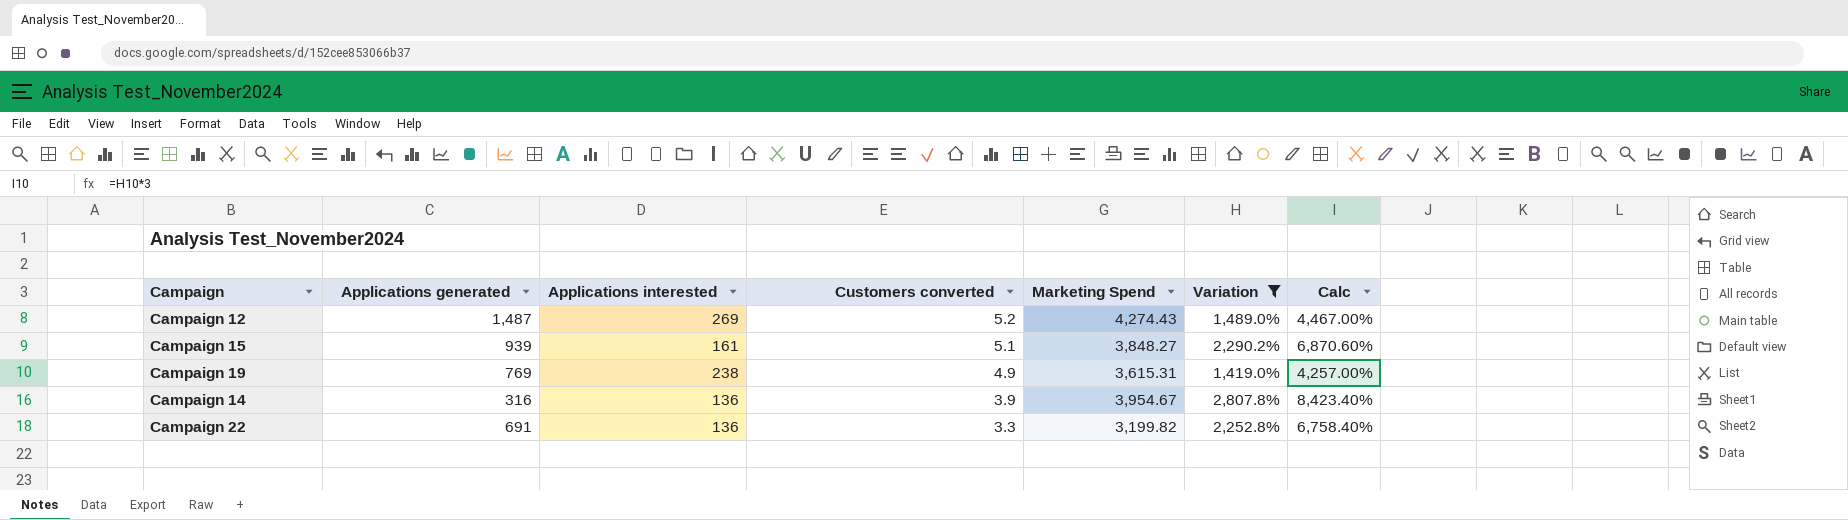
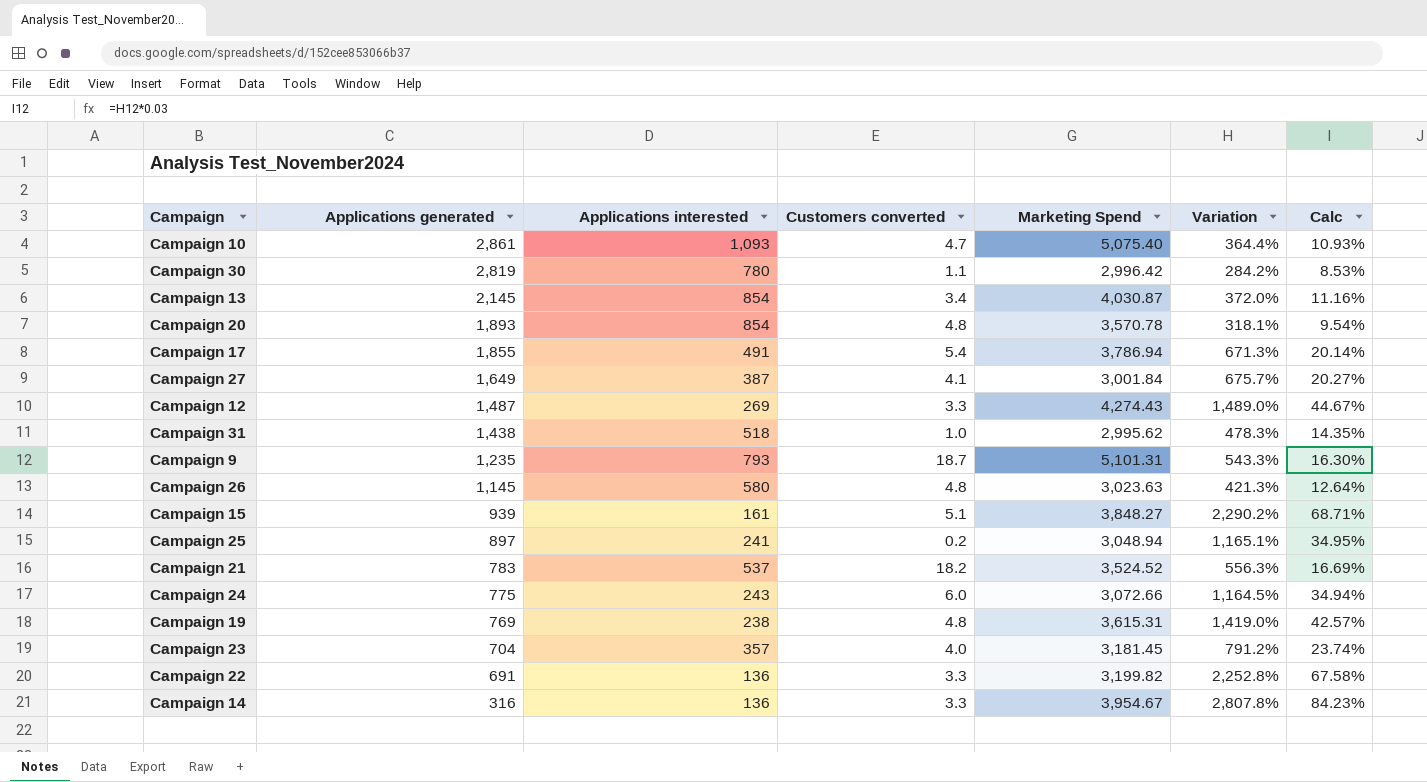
filter: Variation >= 1,419.0% -> none
row order: Customers converted descending -> Applications generated descending
column Calc | formula: [Variation] * 3 -> [Variation] * 0.03
Campaign 12 | Customers converted: 5.2 -> 3.3
Campaign 19 | Customers converted: 4.9 -> 4.8
Campaign 14 | Customers converted: 3.9 -> 3.3

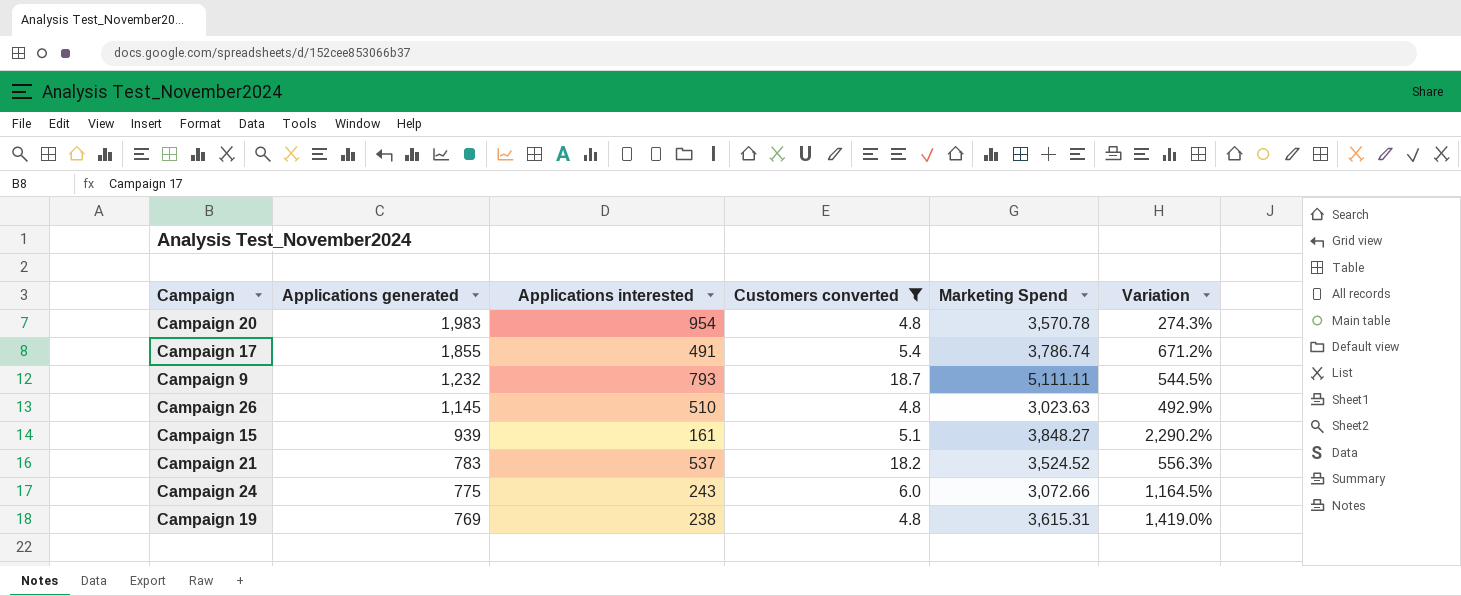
filter: none -> Customers converted >= 4.8
column Calc | formula: [Variation] * 0.03 -> none
Campaign 20 | Applications generated: 1,893 -> 1,983
Campaign 20 | Applications interested: 854 -> 954
Campaign 20 | Variation: 318.1% -> 274.3%
Campaign 17 | Marketing Spend: 3,786.94 -> 3,786.74
Campaign 17 | Variation: 671.3% -> 671.2%
Campaign 9 | Applications generated: 1,235 -> 1,232
Campaign 9 | Marketing Spend: 5,101.31 -> 5,111.11
Campaign 9 | Variation: 543.3% -> 544.5%
Campaign 26 | Applications interested: 580 -> 510
Campaign 26 | Variation: 421.3% -> 492.9%

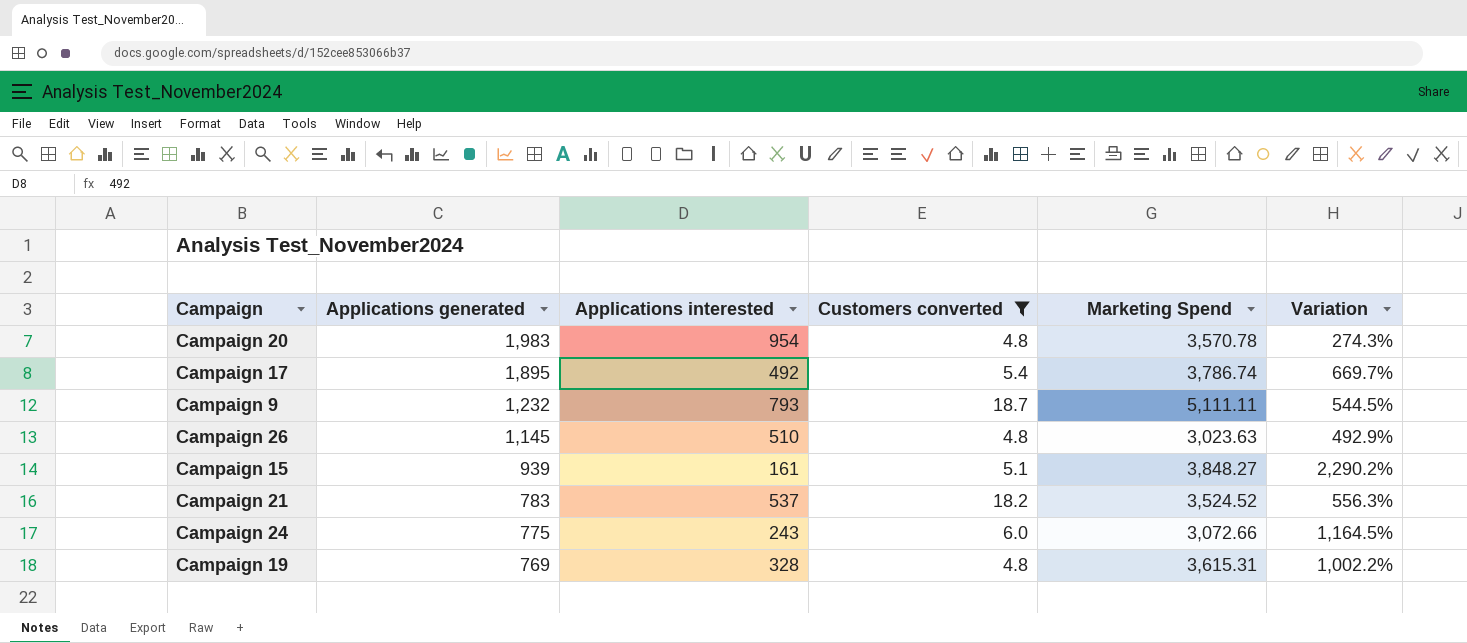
Campaign 17 | Applications generated: 1,855 -> 1,895
Campaign 17 | Applications interested: 491 -> 492
Campaign 17 | Variation: 671.2% -> 669.7%
Campaign 19 | Applications interested: 238 -> 328
Campaign 19 | Variation: 1,419.0% -> 1,002.2%

